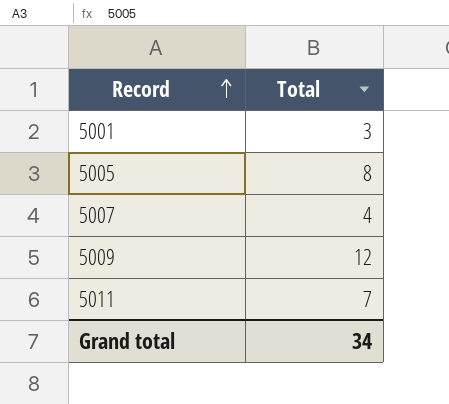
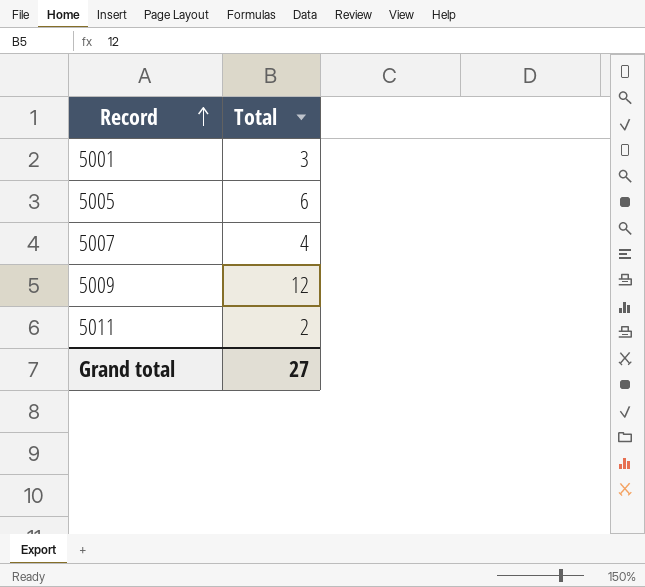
5005 | Total: 8 -> 6
5011 | Total: 7 -> 2
Grand total | Total: 34 -> 27

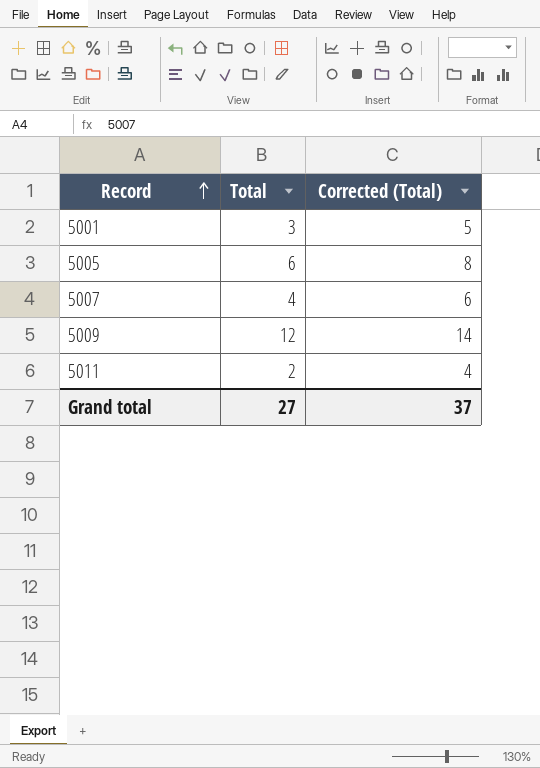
column Corrected (Total) | formula: none -> [Total] + 2

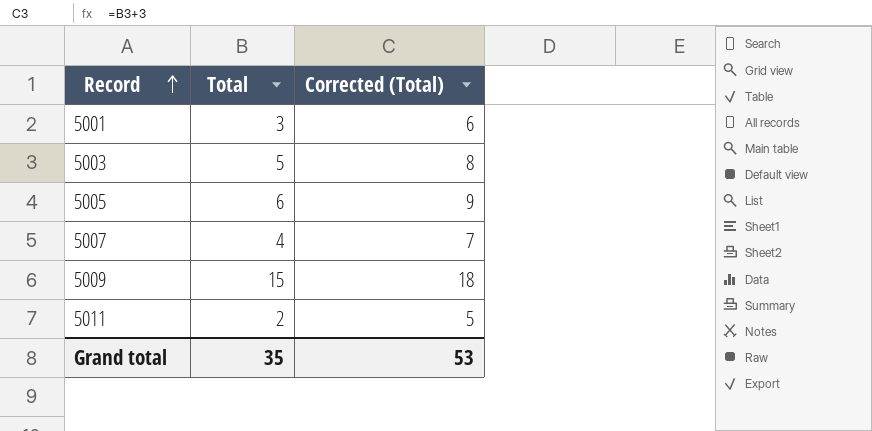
column Corrected (Total) | formula: [Total] + 2 -> [Total] + 3
row 5003: none -> 5 | 8
5009 | Total: 12 -> 15
Grand total | Total: 27 -> 35
Grand total | Corrected (Total): 37 -> 53

